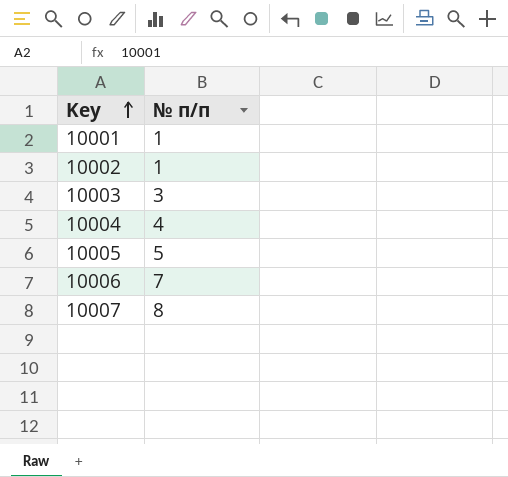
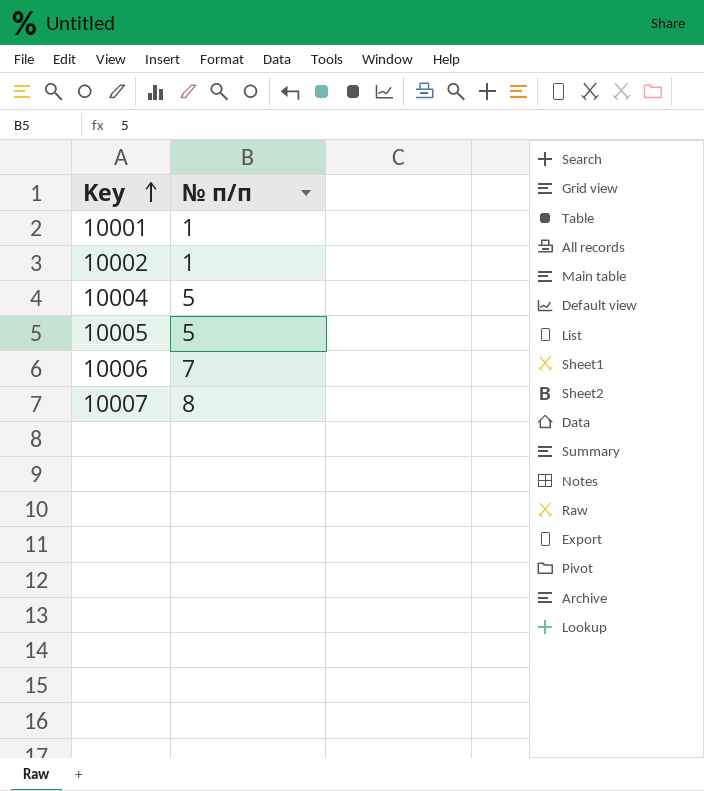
row 10003: 3 -> none
10004 | № п/п: 4 -> 5

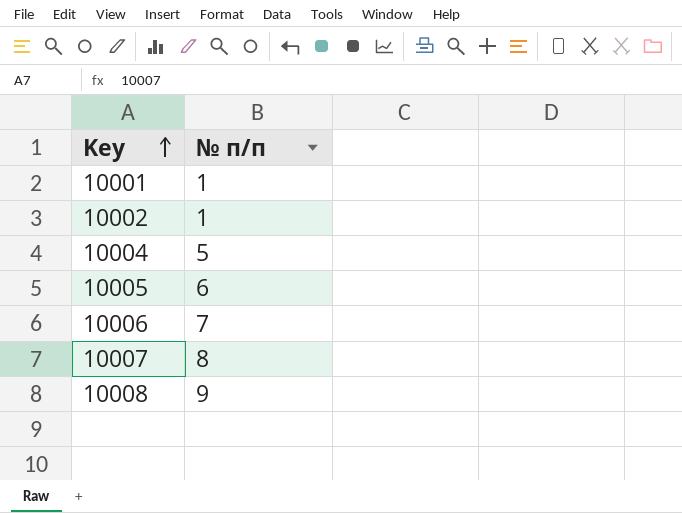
10005 | № п/п: 5 -> 6
row 10008: none -> 9

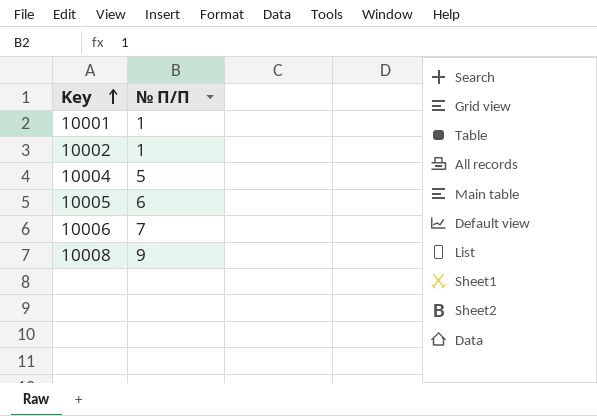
column name: № п/п -> № П/П
row 10007: 8 -> none

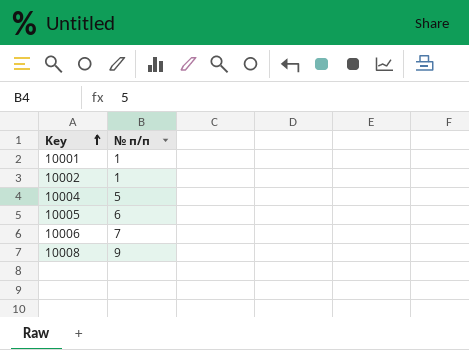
column name: № П/П -> № п/п

